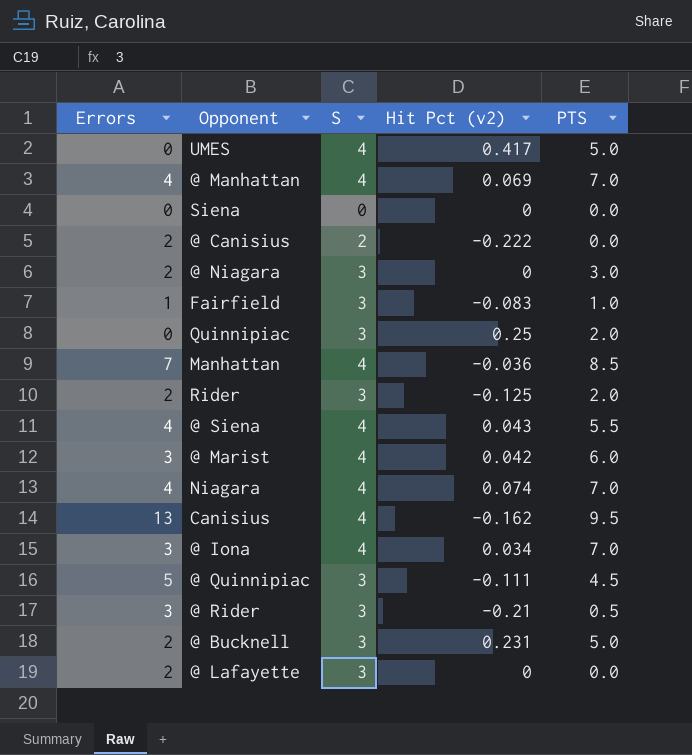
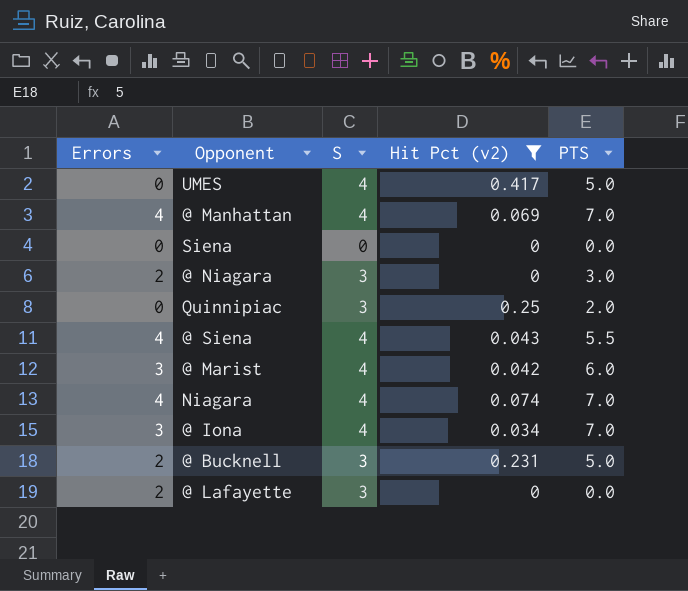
filter: none -> Hit Pct (v2) >= 0

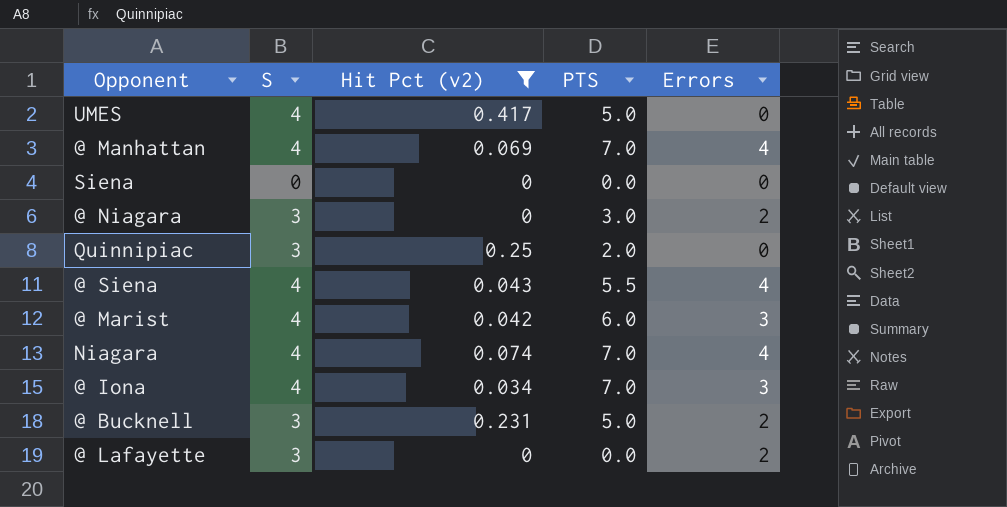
column Errors | position: 1 -> 5

